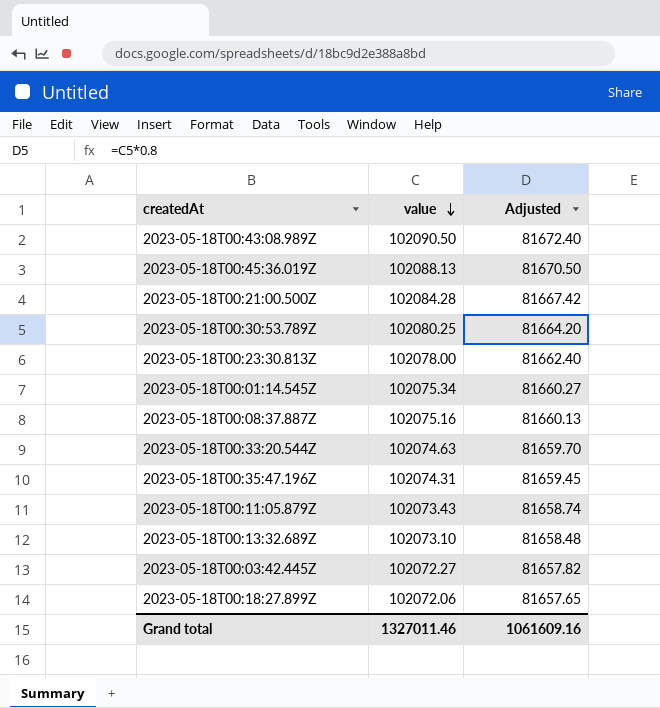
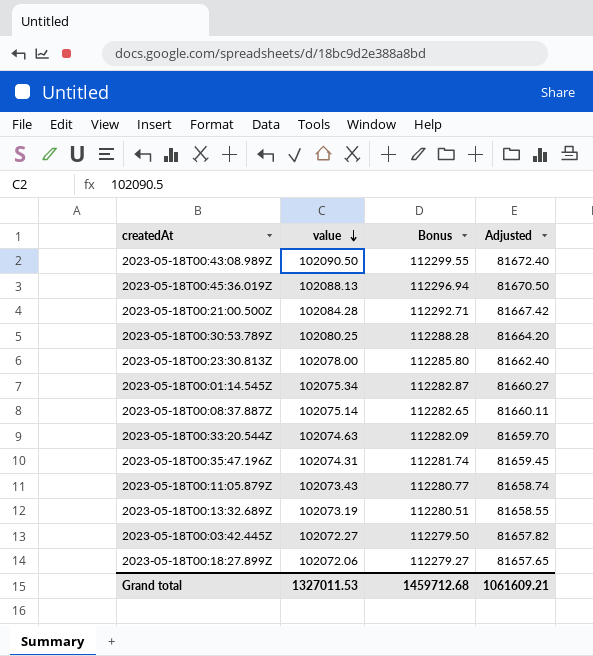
column Bonus | formula: none -> [value] * 1.1
2023-05-18T00:08:37.887Z | value: 102075.16 -> 102075.14
2023-05-18T00:08:37.887Z | Adjusted: 81660.13 -> 81660.11
2023-05-18T00:13:32.689Z | value: 102073.10 -> 102073.19
2023-05-18T00:13:32.689Z | Adjusted: 81658.48 -> 81658.55
Grand total | value: 1327011.46 -> 1327011.53
Grand total | Adjusted: 1061609.16 -> 1061609.21

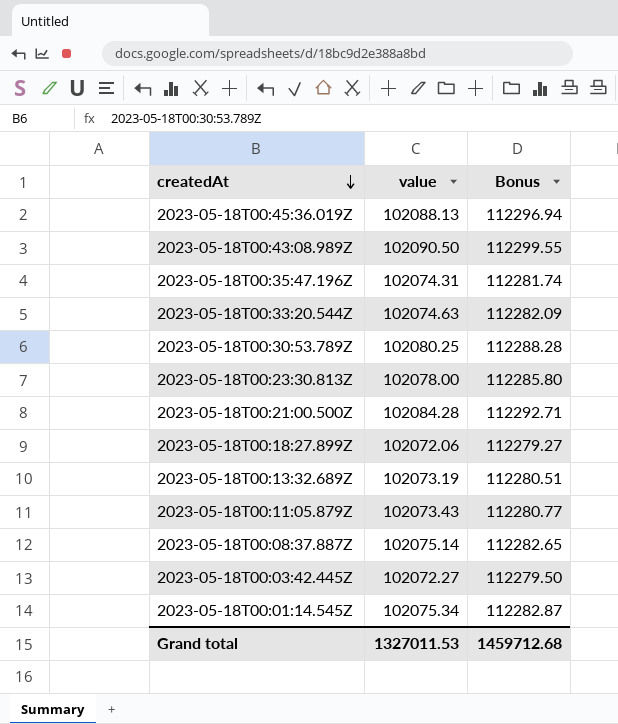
row order: value descending -> createdAt descending
column Adjusted | formula: [value] * 0.8 -> none

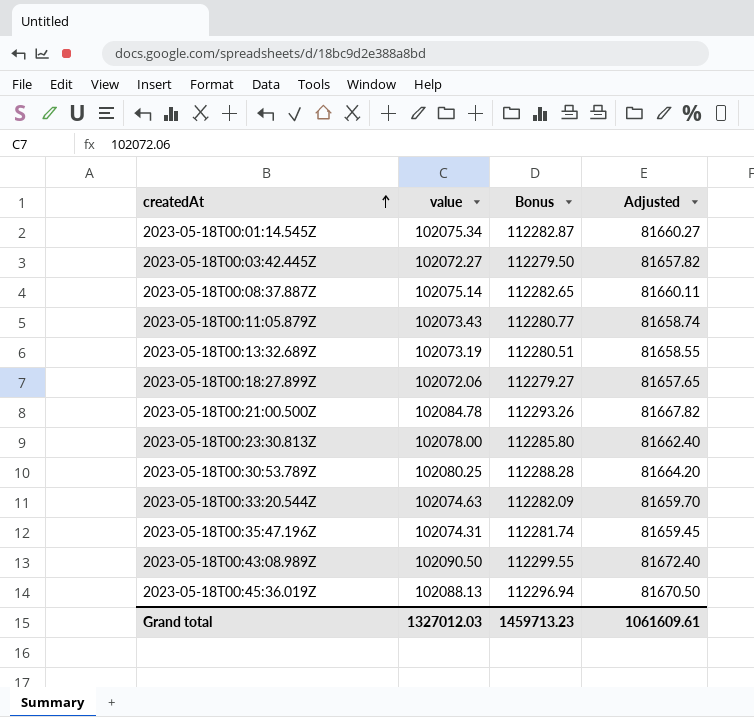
row order: createdAt descending -> createdAt ascending
column Adjusted | formula: none -> [value] * 0.8
2023-05-18T00:21:00.500Z | value: 102084.28 -> 102084.78
2023-05-18T00:21:00.500Z | Bonus: 112292.71 -> 112293.26
Grand total | value: 1327011.53 -> 1327012.03
Grand total | Bonus: 1459712.68 -> 1459713.23

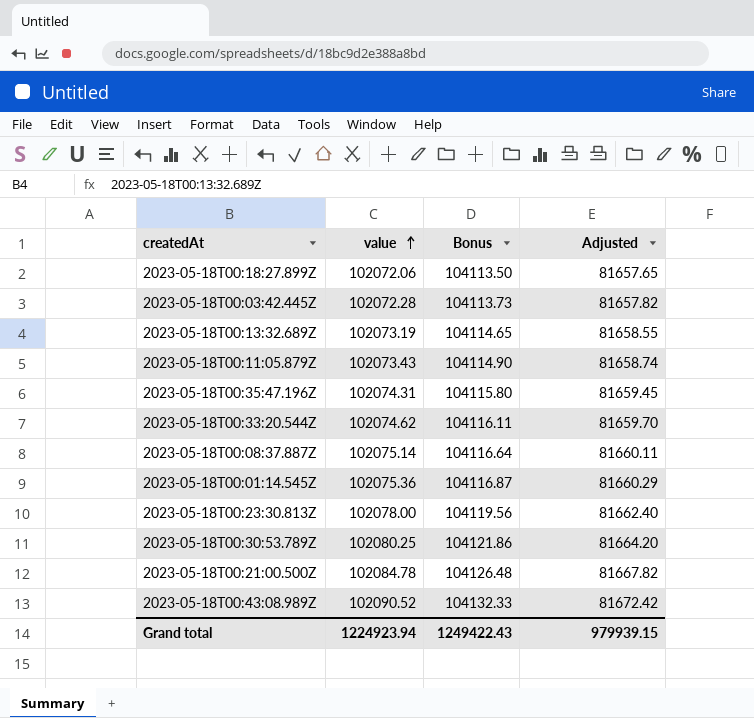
row order: createdAt ascending -> value ascending
column Bonus | formula: [value] * 1.1 -> [value] * 1.02
row 2023-05-18T00:45:36.019Z: 102088.13 | 112296.94 | 81670.50 -> none
2023-05-18T00:03:42.445Z | value: 102072.27 -> 102072.28
2023-05-18T00:33:20.544Z | value: 102074.63 -> 102074.62
2023-05-18T00:01:14.545Z | value: 102075.34 -> 102075.36
2023-05-18T00:01:14.545Z | Adjusted: 81660.27 -> 81660.29
2023-05-18T00:43:08.989Z | value: 102090.50 -> 102090.52
2023-05-18T00:43:08.989Z | Adjusted: 81672.40 -> 81672.42
Grand total | value: 1327012.03 -> 1224923.94
Grand total | Bonus: 1459713.23 -> 1249422.43
Grand total | Adjusted: 1061609.61 -> 979939.15

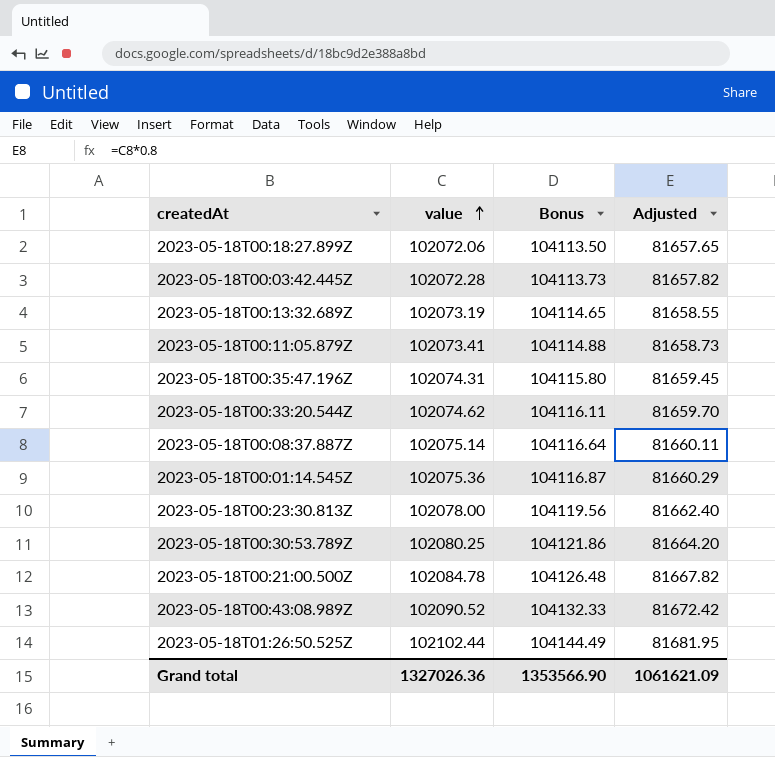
2023-05-18T00:11:05.879Z | value: 102073.43 -> 102073.41
2023-05-18T00:11:05.879Z | Bonus: 104114.90 -> 104114.88
2023-05-18T00:11:05.879Z | Adjusted: 81658.74 -> 81658.73
row 2023-05-18T01:26:50.525Z: none -> 102102.44 | 104144.49 | 81681.95
Grand total | value: 1224923.94 -> 1327026.36
Grand total | Bonus: 1249422.43 -> 1353566.90
Grand total | Adjusted: 979939.15 -> 1061621.09

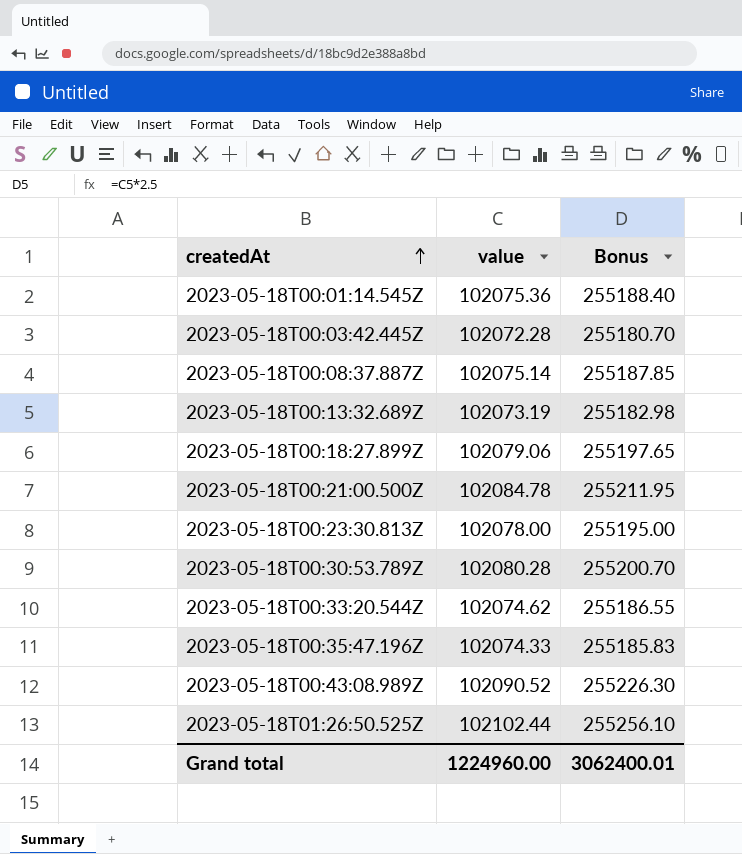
row order: value ascending -> createdAt ascending
column Adjusted | formula: [value] * 0.8 -> none
column Bonus | formula: [value] * 1.02 -> [value] * 2.5
row 2023-05-18T00:11:05.879Z: 102073.41 | 104114.88 | 81658.73 -> none
2023-05-18T00:18:27.899Z | value: 102072.06 -> 102079.06
2023-05-18T00:30:53.789Z | value: 102080.25 -> 102080.28
2023-05-18T00:35:47.196Z | value: 102074.31 -> 102074.33
Grand total | value: 1327026.36 -> 1224960.00
Grand total | Bonus: 1353566.90 -> 3062400.01

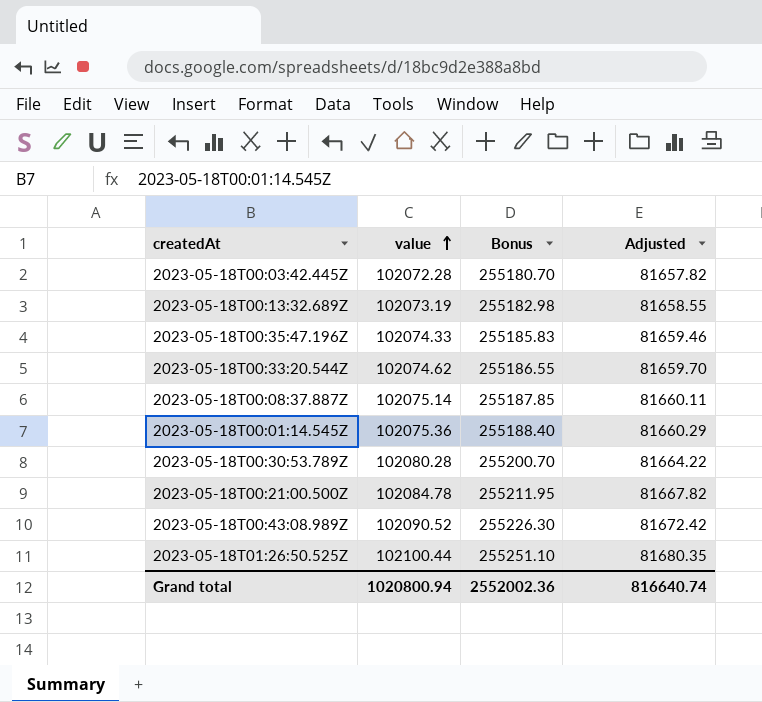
row order: createdAt ascending -> value ascending
column Adjusted | formula: none -> [value] * 0.8
row 2023-05-18T00:18:27.899Z: 102079.06 | 255197.65 -> none
row 2023-05-18T00:23:30.813Z: 102078.00 | 255195.00 -> none
2023-05-18T01:26:50.525Z | value: 102102.44 -> 102100.44
2023-05-18T01:26:50.525Z | Bonus: 255256.10 -> 255251.10
Grand total | value: 1224960.00 -> 1020800.94
Grand total | Bonus: 3062400.01 -> 2552002.36

